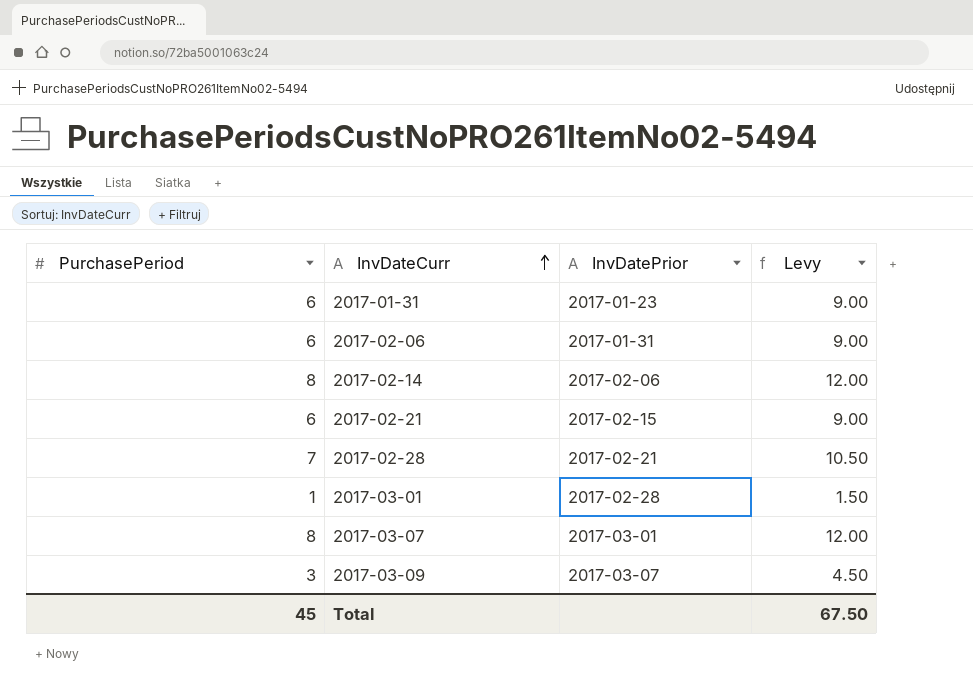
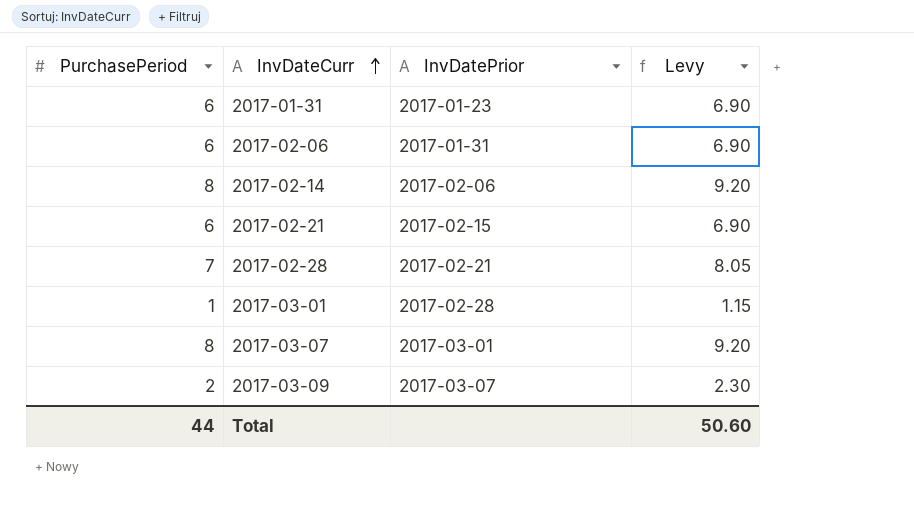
column Levy | formula: [PurchasePeriod] * 1.5 -> [PurchasePeriod] * 1.15
2017-03-09 | PurchasePeriod: 3 -> 2
Total | PurchasePeriod: 45 -> 44
Total | Levy: 67.50 -> 50.60

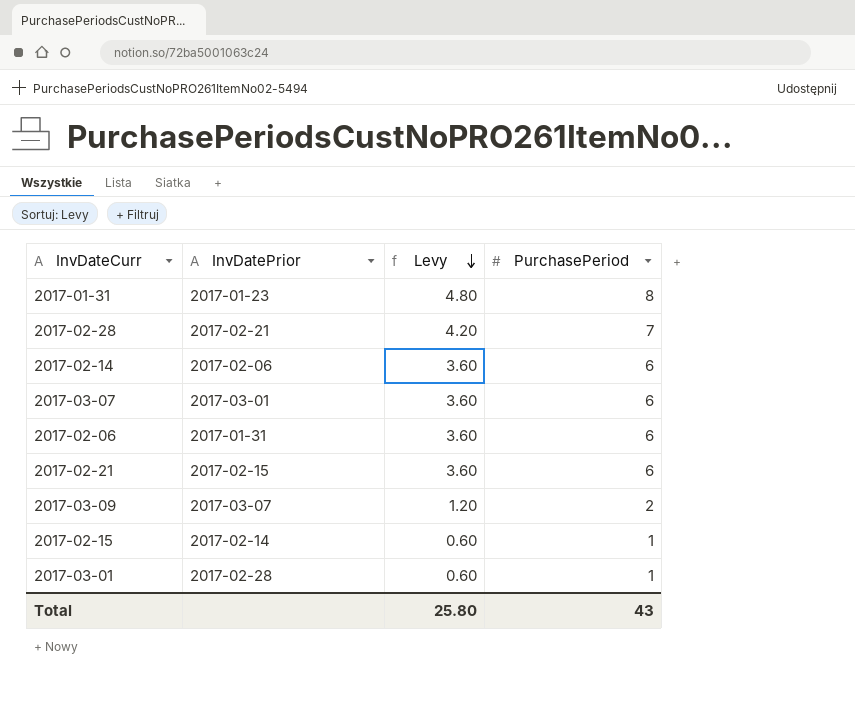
row order: InvDateCurr ascending -> Levy descending
column Levy | formula: [PurchasePeriod] * 1.15 -> [PurchasePeriod] * 0.6
column PurchasePeriod | position: 1 -> 4
2017-01-31 | PurchasePeriod: 6 -> 8
2017-02-14 | PurchasePeriod: 8 -> 6
2017-03-07 | PurchasePeriod: 8 -> 6
row 2017-02-15: none -> 2017-02-14 | 0.60 | 1
Total | Levy: 50.60 -> 25.80
Total | PurchasePeriod: 44 -> 43

